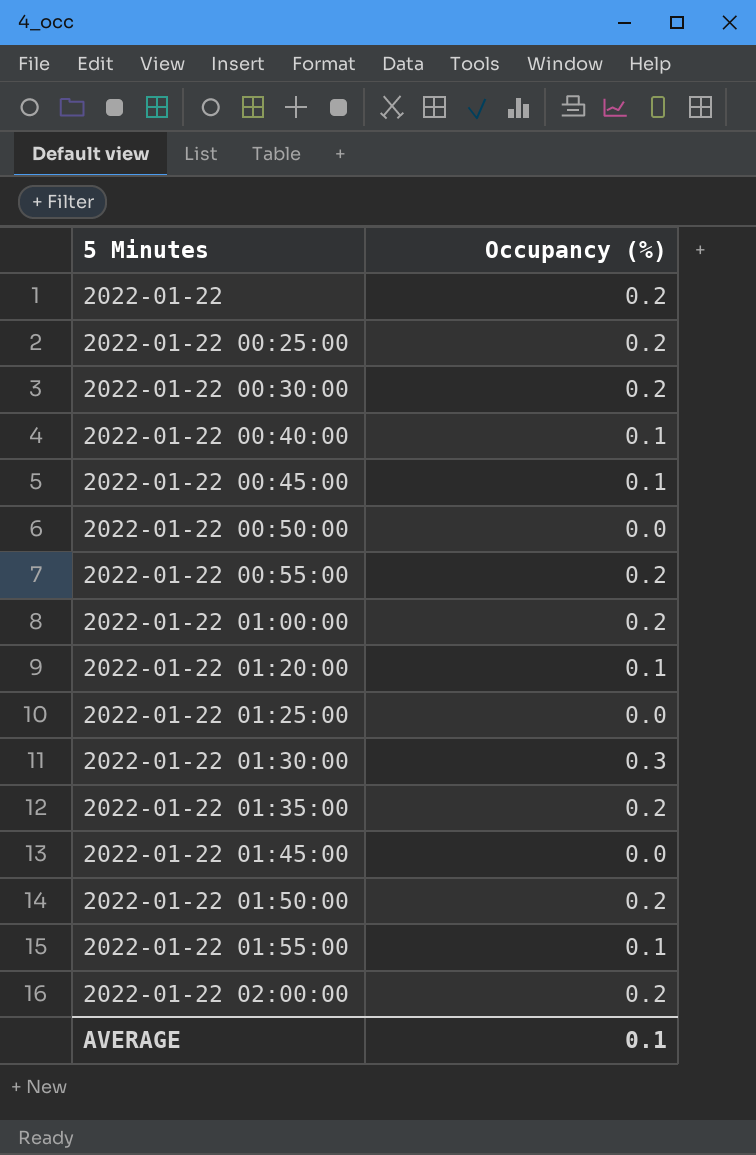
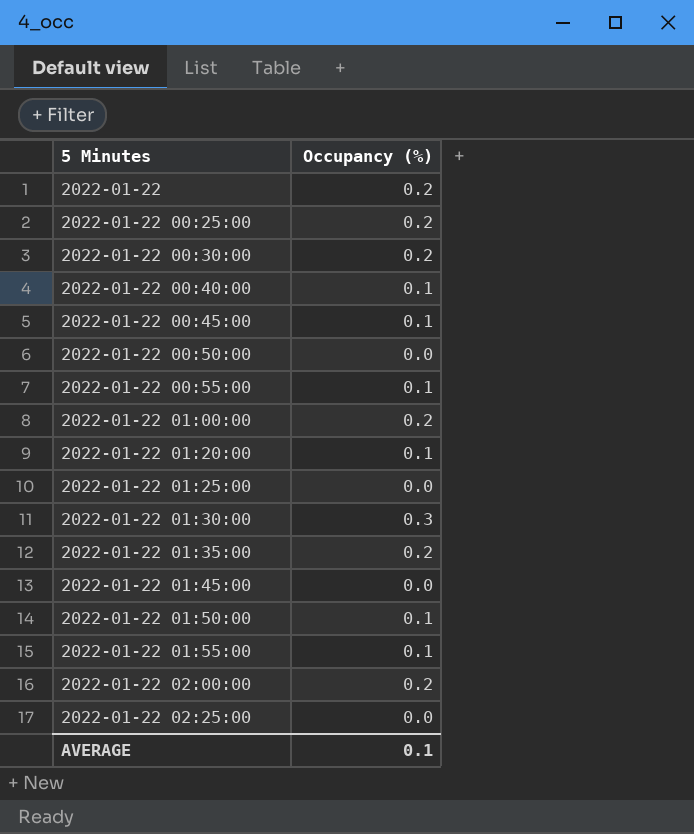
2022-01-22 00:55:00 | Occupancy (%): 0.2 -> 0.1
2022-01-22 01:50:00 | Occupancy (%): 0.2 -> 0.1
row 2022-01-22 02:25:00: none -> 0.0

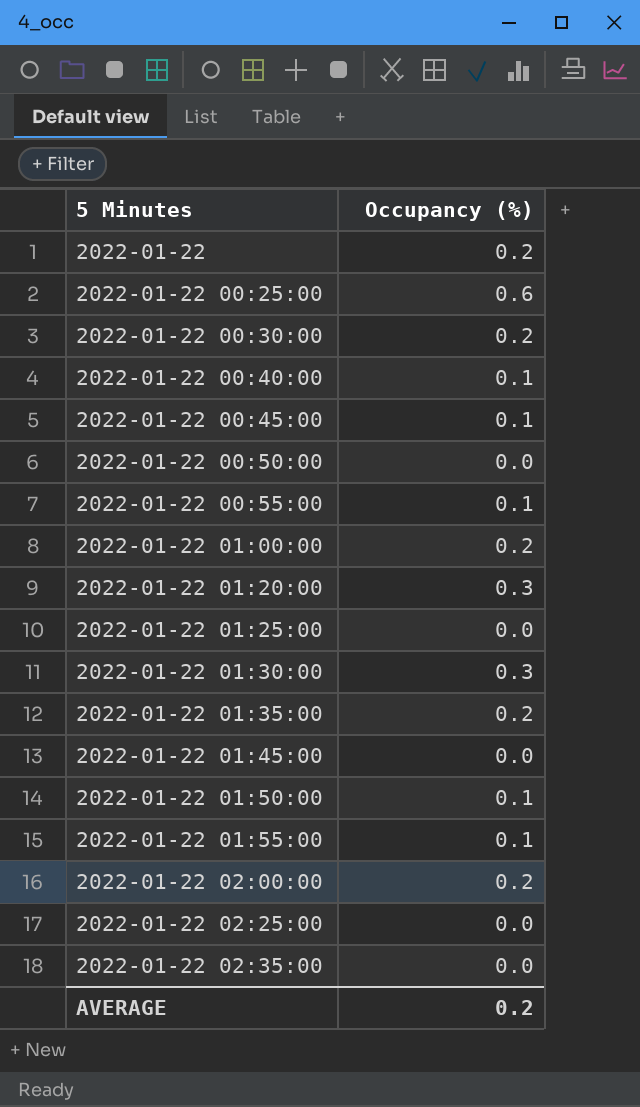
2022-01-22 00:25:00 | Occupancy (%): 0.2 -> 0.6
2022-01-22 01:20:00 | Occupancy (%): 0.1 -> 0.3
row 2022-01-22 02:35:00: none -> 0.0
AVERAGE | Occupancy (%): 0.1 -> 0.2

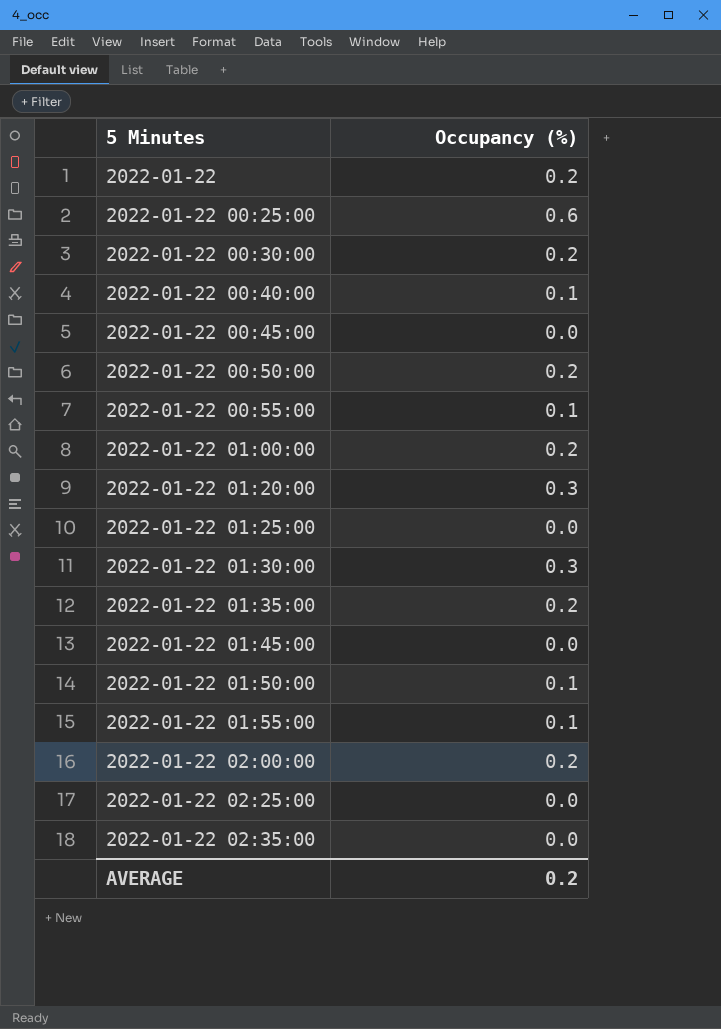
2022-01-22 00:45:00 | Occupancy (%): 0.1 -> 0.0
2022-01-22 00:50:00 | Occupancy (%): 0.0 -> 0.2

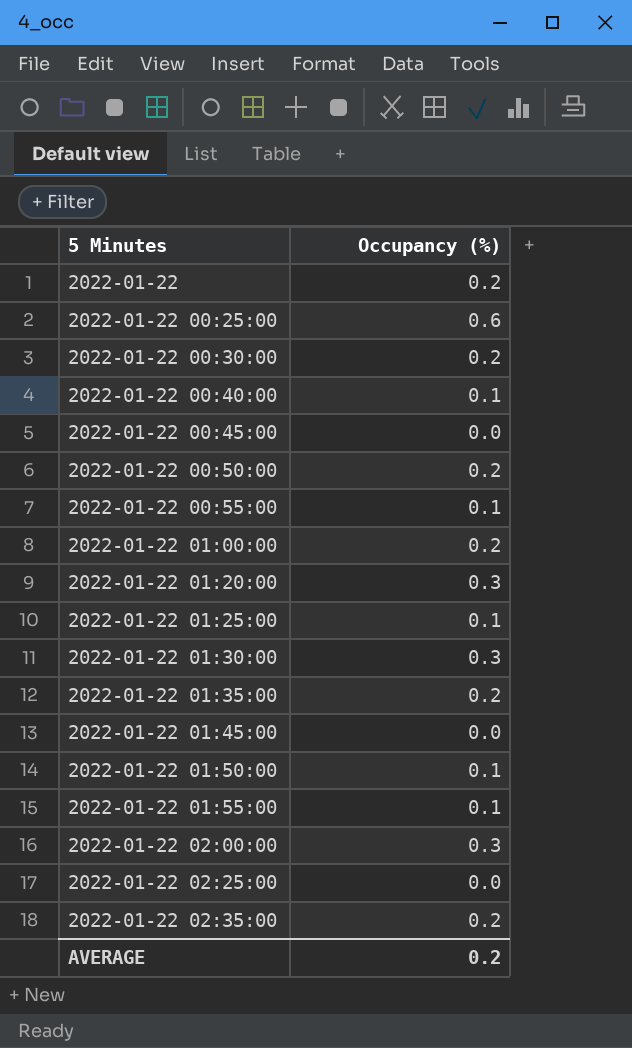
2022-01-22 01:25:00 | Occupancy (%): 0.0 -> 0.1
2022-01-22 02:00:00 | Occupancy (%): 0.2 -> 0.3
2022-01-22 02:35:00 | Occupancy (%): 0.0 -> 0.2

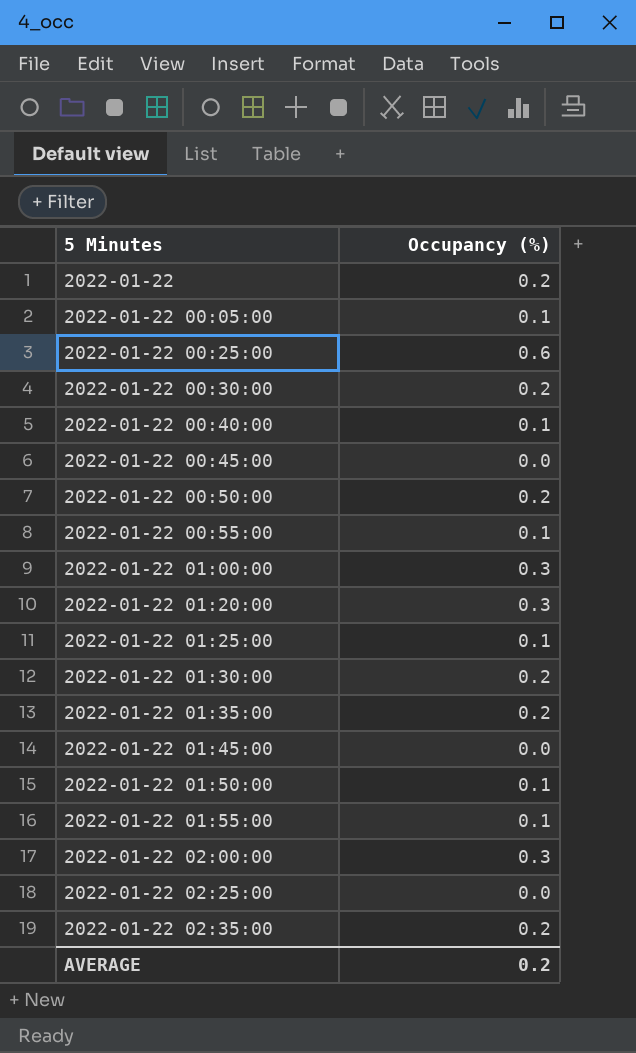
row 2022-01-22 00:05:00: none -> 0.1
2022-01-22 01:00:00 | Occupancy (%): 0.2 -> 0.3
2022-01-22 01:30:00 | Occupancy (%): 0.3 -> 0.2

